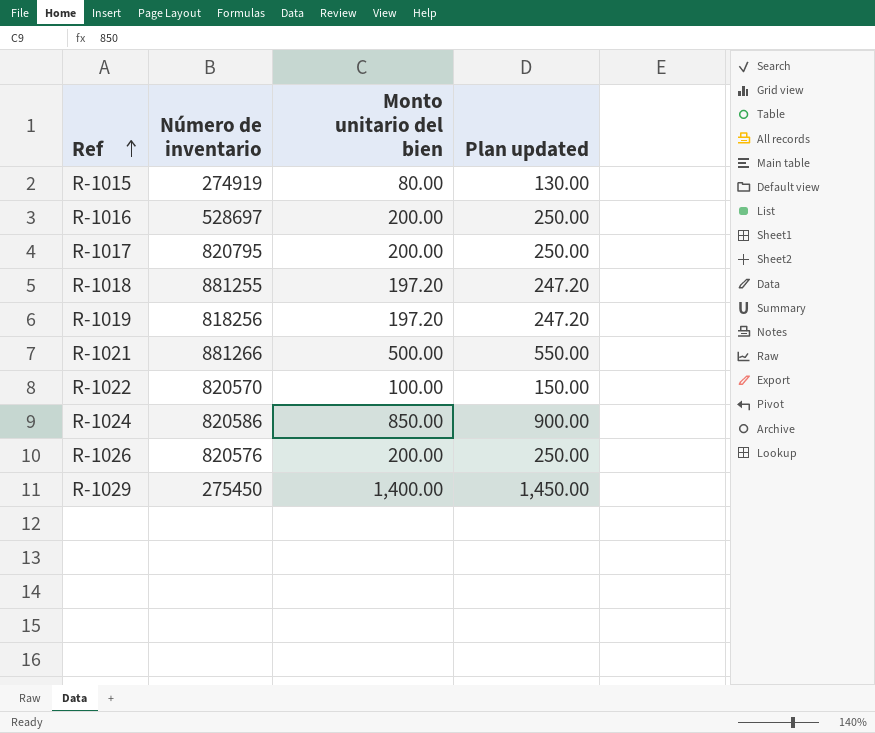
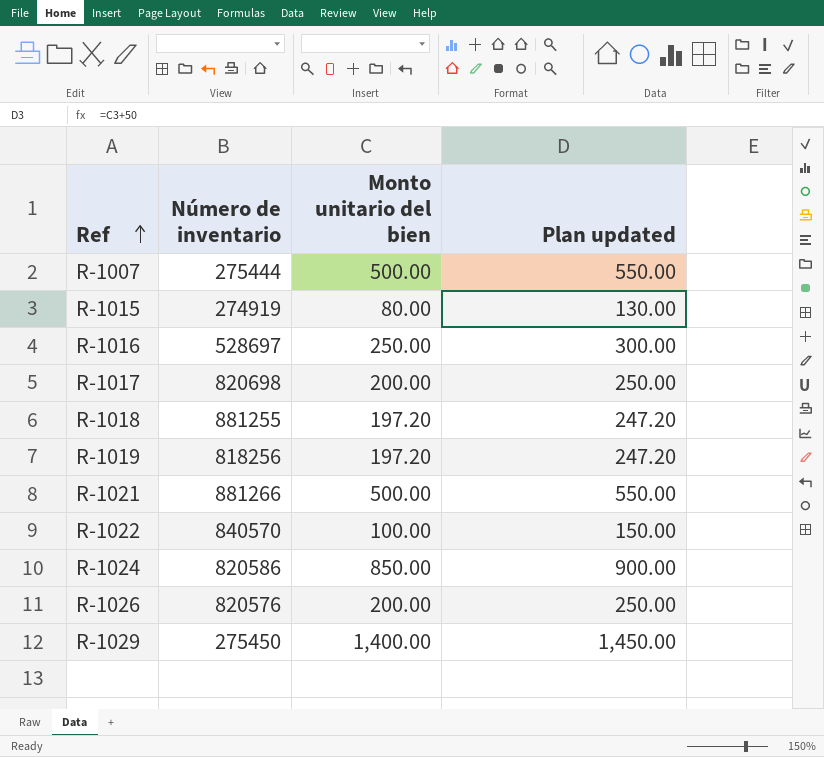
row R-1007: none -> 275444 | 500.00 | 550.00
R-1016 | Monto unitario del bien: 200.00 -> 250.00
R-1016 | Plan updated: 250.00 -> 300.00
R-1017 | Número de inventario: 820795 -> 820698
R-1022 | Número de inventario: 820570 -> 840570

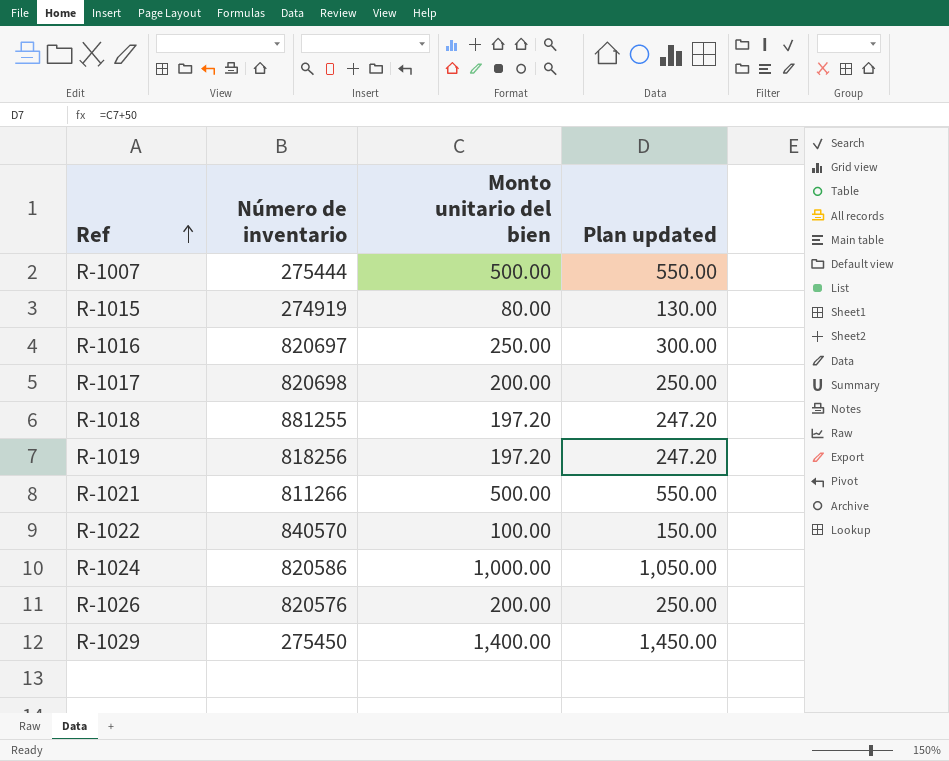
R-1016 | Número de inventario: 528697 -> 820697
R-1021 | Número de inventario: 881266 -> 811266
R-1024 | Monto unitario del bien: 850.00 -> 1,000.00
R-1024 | Plan updated: 900.00 -> 1,050.00

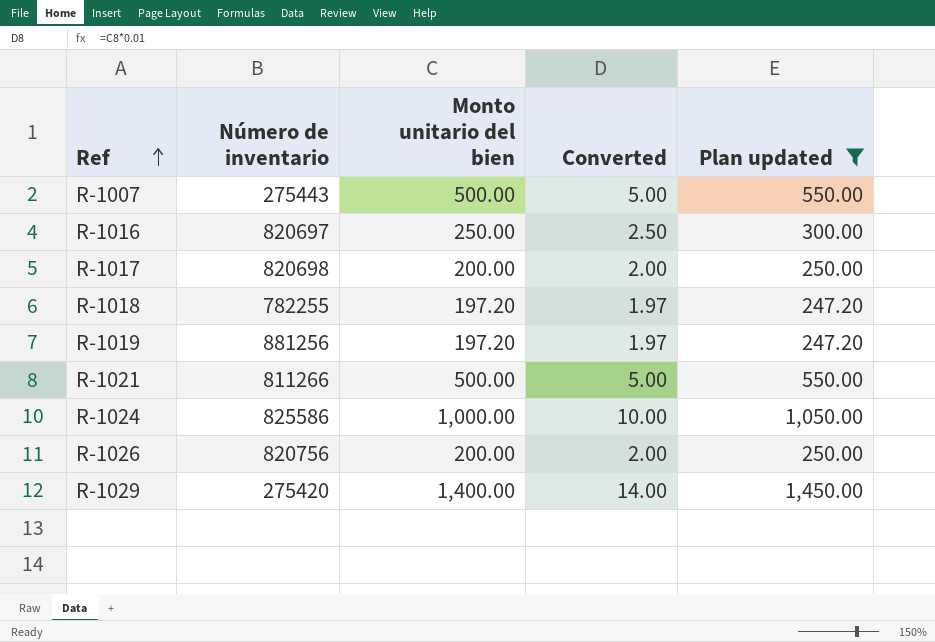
filter: none -> Plan updated >= 247.20
column Converted | formula: none -> [Monto unitario del bien] * 0.01
R-1007 | Número de inventario: 275444 -> 275443
R-1018 | Número de inventario: 881255 -> 782255
R-1019 | Número de inventario: 818256 -> 881256
R-1024 | Número de inventario: 820586 -> 825586
R-1026 | Número de inventario: 820576 -> 820756
R-1029 | Número de inventario: 275450 -> 275420

